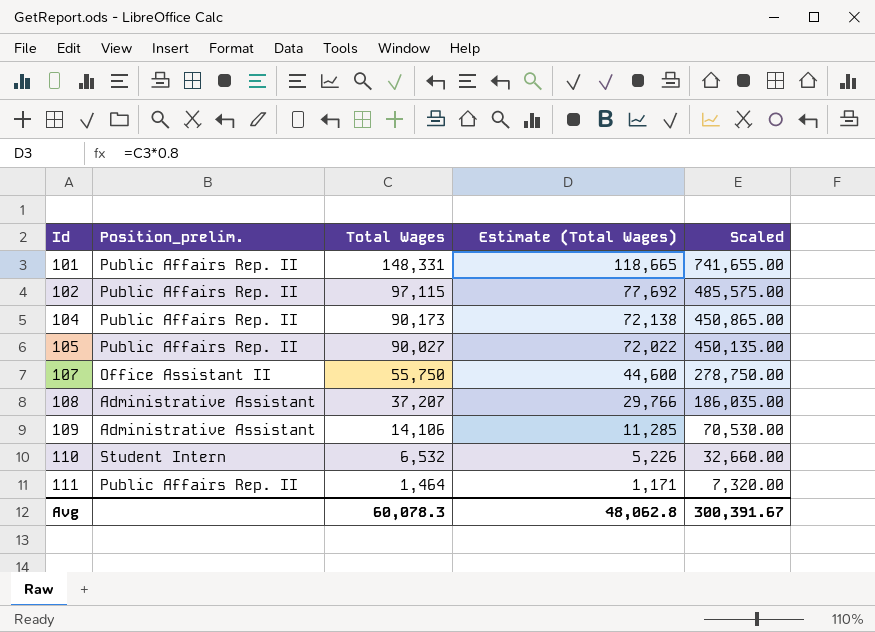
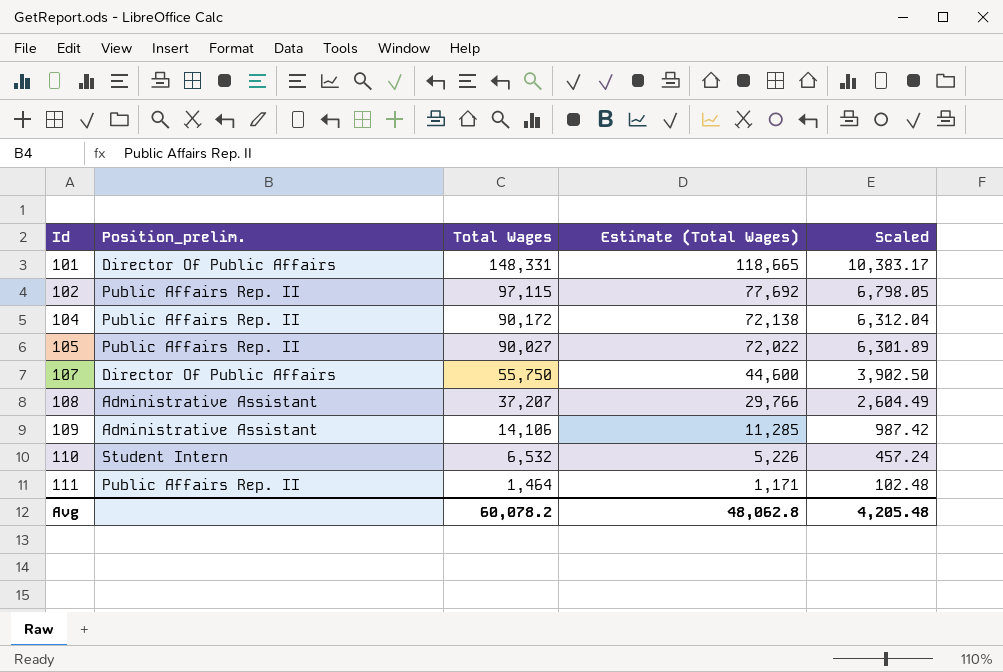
column Scaled | formula: [Total Wages] * 5 -> [Total Wages] * 0.07
101 | Position_prelim.: Public Affairs Rep. II -> Director Of Public Affairs
104 | Total Wages: 90,173 -> 90,172
107 | Position_prelim.: Office Assistant II -> Director Of Public Affairs
Avg | Total Wages: 60,078.3 -> 60,078.2
Avg | Scaled: 300,391.67 -> 4,205.48

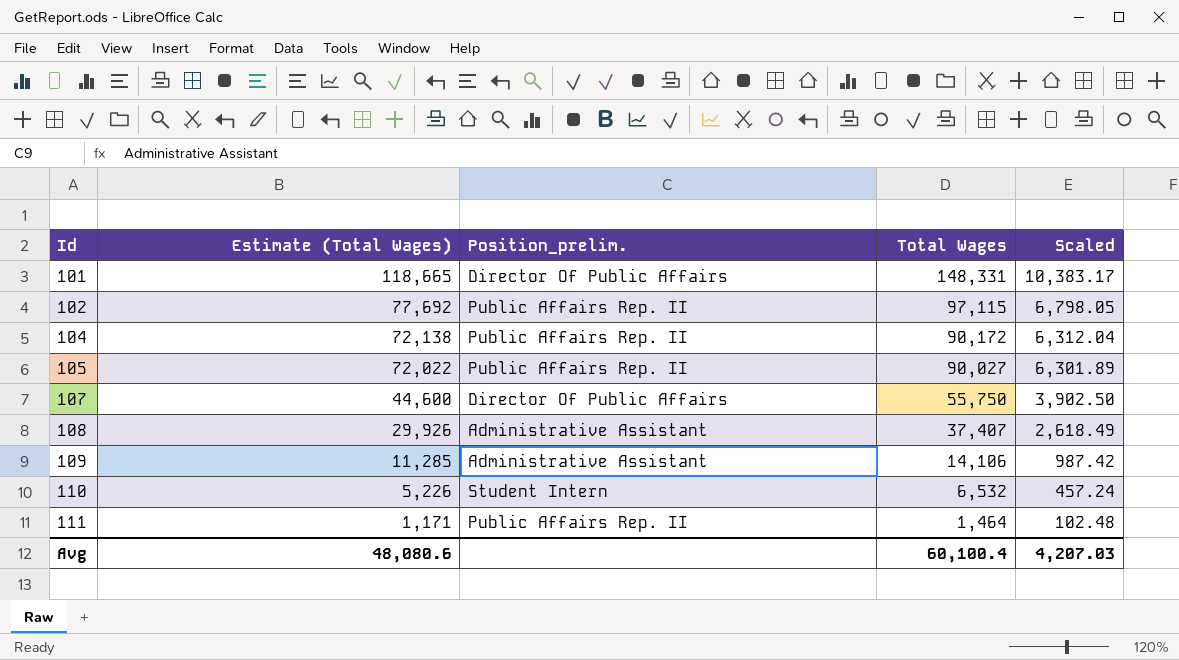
column Estimate (Total Wages) | position: 4 -> 2
108 | Estimate (Total Wages): 29,766 -> 29,926
108 | Total Wages: 37,207 -> 37,407
108 | Scaled: 2,604.49 -> 2,618.49
Avg | Estimate (Total Wages): 48,062.8 -> 48,080.6
Avg | Total Wages: 60,078.2 -> 60,100.4
Avg | Scaled: 4,205.48 -> 4,207.03

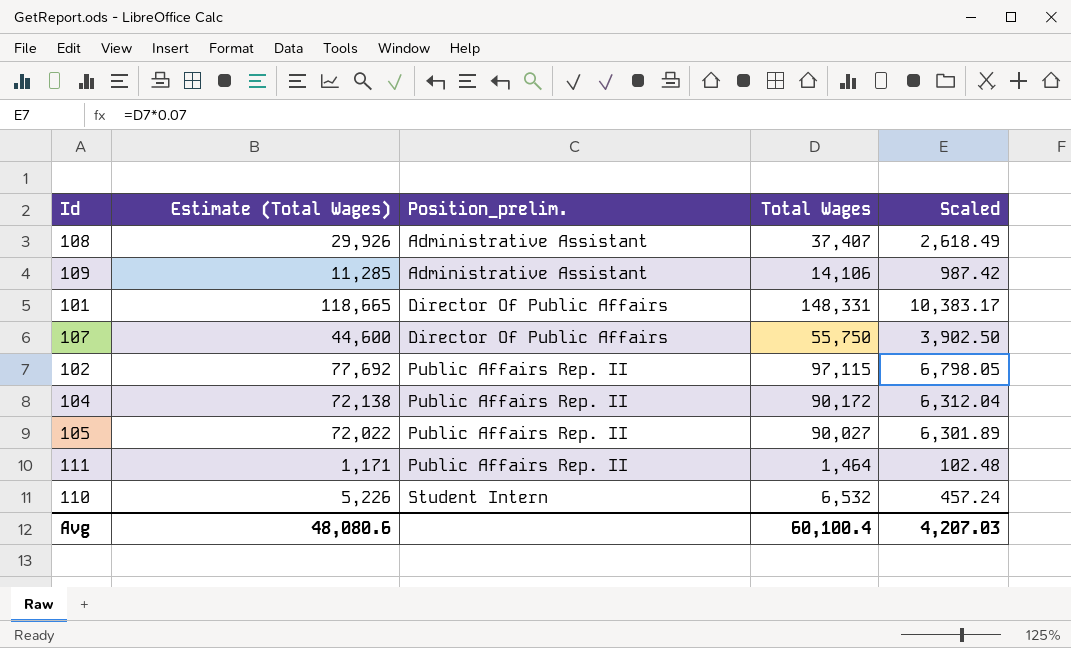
row order: Id ascending -> Position_prelim. ascending

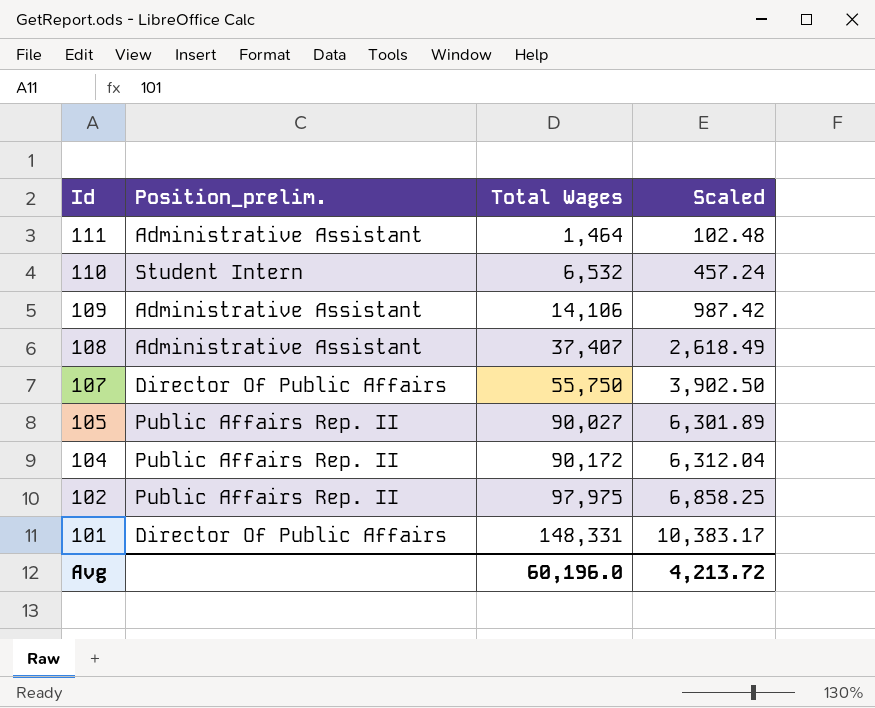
row order: Position_prelim. ascending -> Id descending
column Estimate (Total Wages) | formula: [Total Wages] * 0.8 -> none
111 | Position_prelim.: Public Affairs Rep. II -> Administrative Assistant
102 | Total Wages: 97,115 -> 97,975
102 | Scaled: 6,798.05 -> 6,858.25
Avg | Total Wages: 60,100.4 -> 60,196.0
Avg | Scaled: 4,207.03 -> 4,213.72

